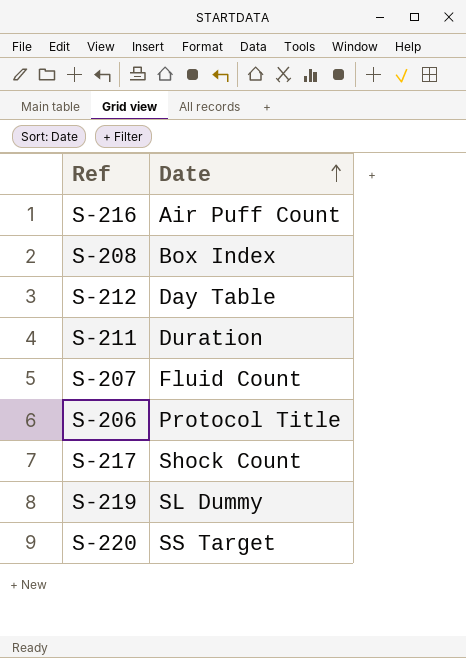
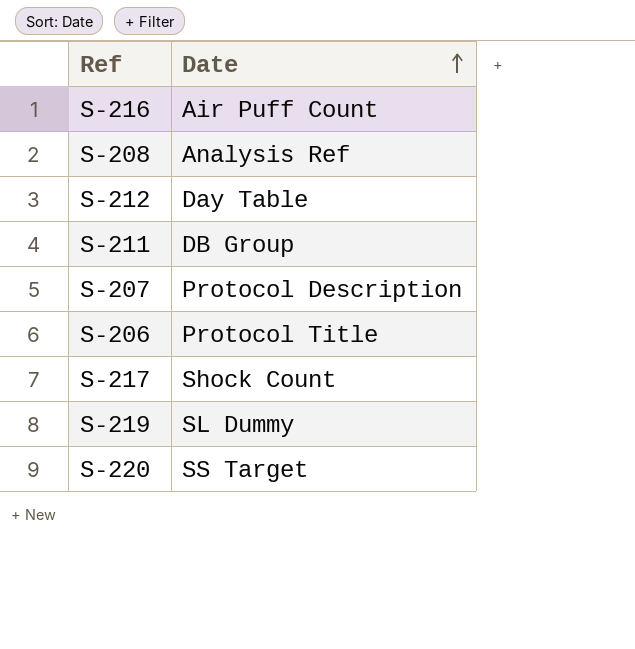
S-208 | Date: Box Index -> Analysis Ref
S-211 | Date: Duration -> DB Group
S-207 | Date: Fluid Count -> Protocol Description

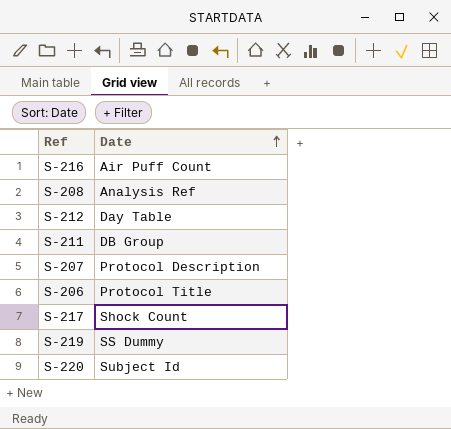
S-219 | Date: SL Dummy -> SS Dummy
S-220 | Date: SS Target -> Subject Id

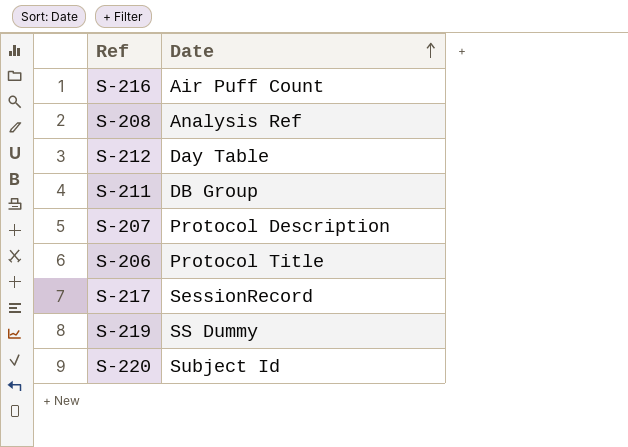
S-217 | Date: Shock Count -> SessionRecord

